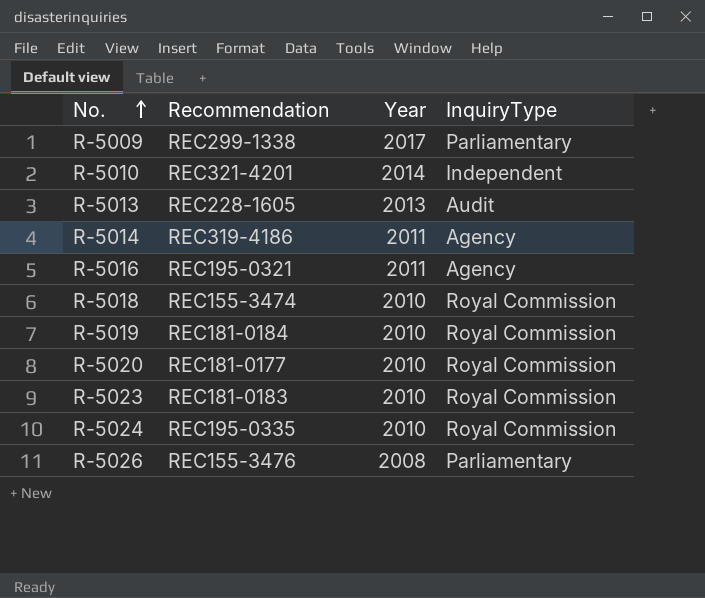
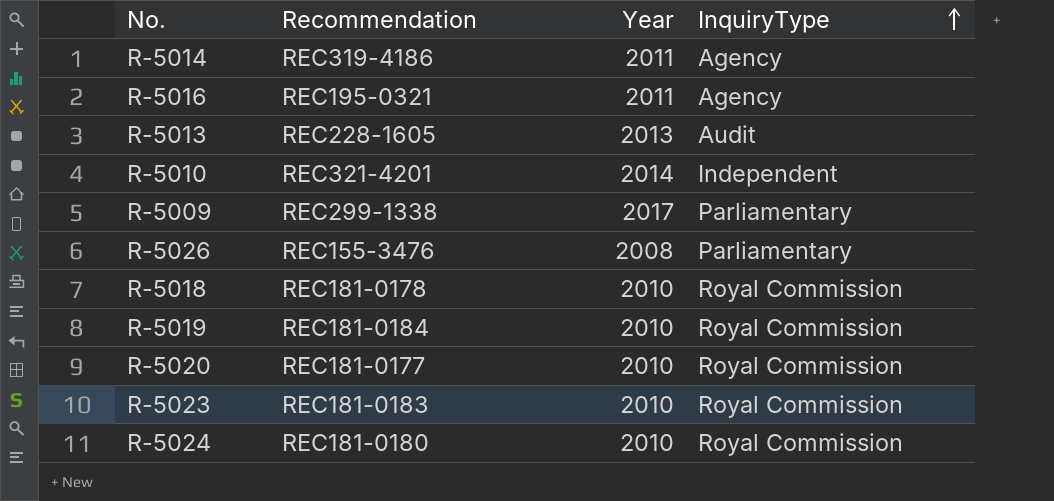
row order: No. ascending -> InquiryType ascending
R-5018 | Recommendation: REC155-3474 -> REC181-0178
R-5024 | Recommendation: REC195-0335 -> REC181-0180

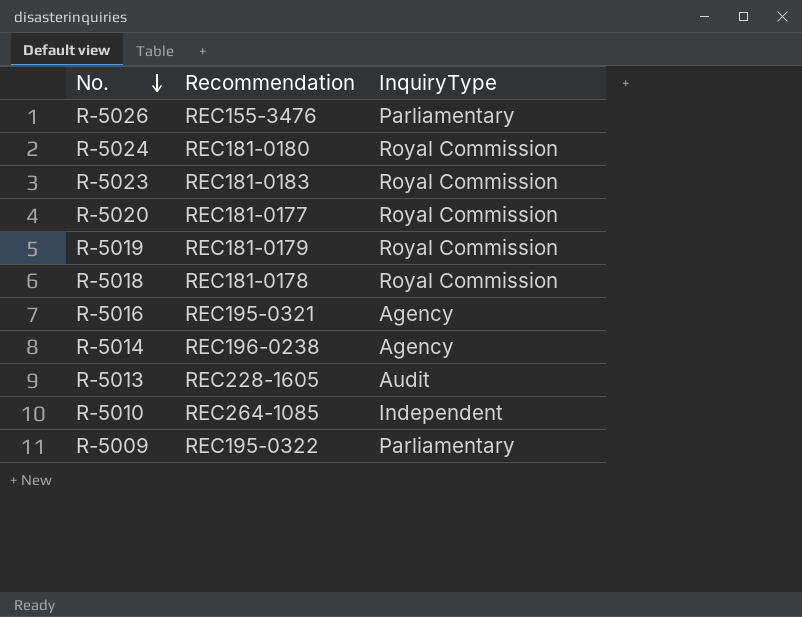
row order: InquiryType ascending -> No. descending
column Year | position: 3 -> none
R-5019 | Recommendation: REC181-0184 -> REC181-0179
R-5014 | Recommendation: REC319-4186 -> REC196-0238
R-5010 | Recommendation: REC321-4201 -> REC264-1085
R-5009 | Recommendation: REC299-1338 -> REC195-0322

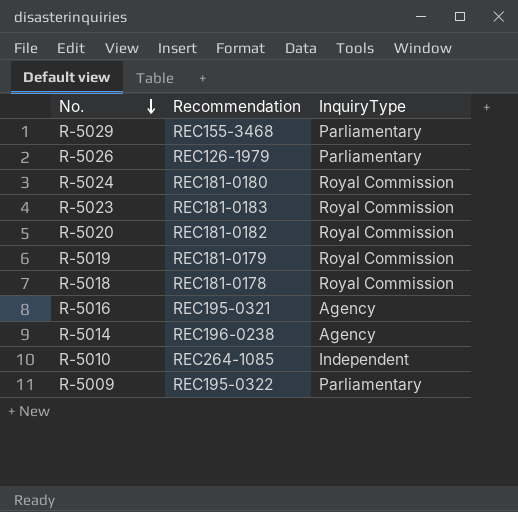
row R-5013: REC228-1605 | Audit -> none
row R-5029: none -> REC155-3468 | Parliamentary
R-5026 | Recommendation: REC155-3476 -> REC126-1979
R-5020 | Recommendation: REC181-0177 -> REC181-0182

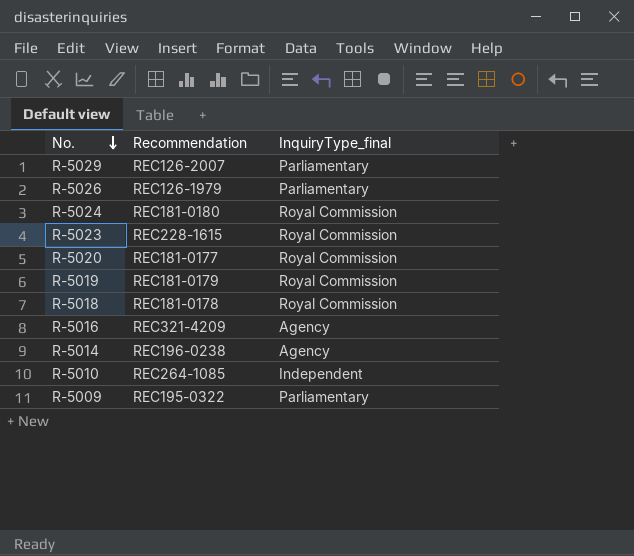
column name: InquiryType -> InquiryType_final
R-5029 | Recommendation: REC155-3468 -> REC126-2007
R-5023 | Recommendation: REC181-0183 -> REC228-1615
R-5020 | Recommendation: REC181-0182 -> REC181-0177
R-5016 | Recommendation: REC195-0321 -> REC321-4209

